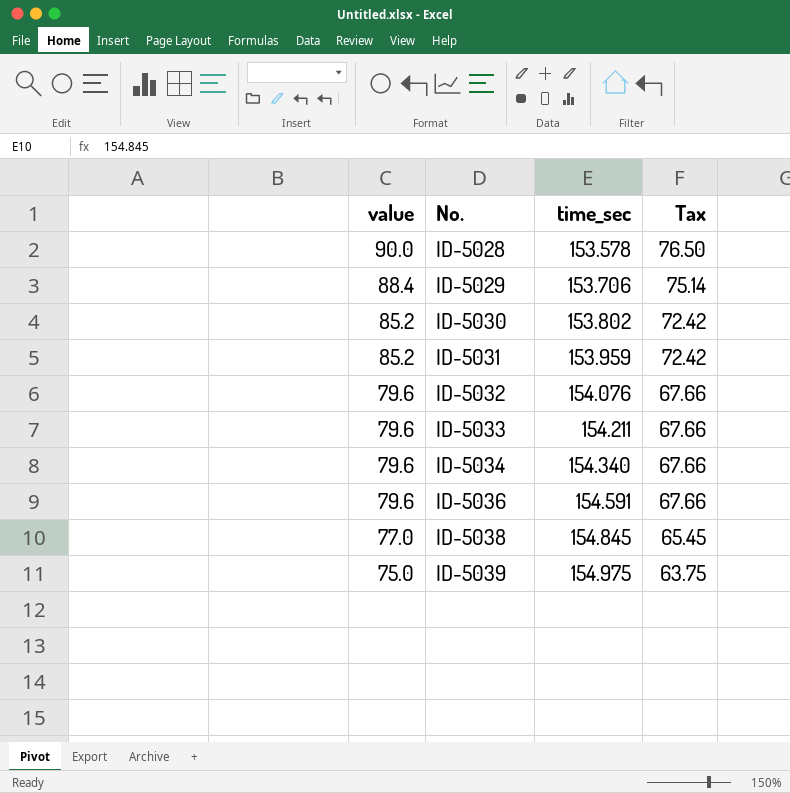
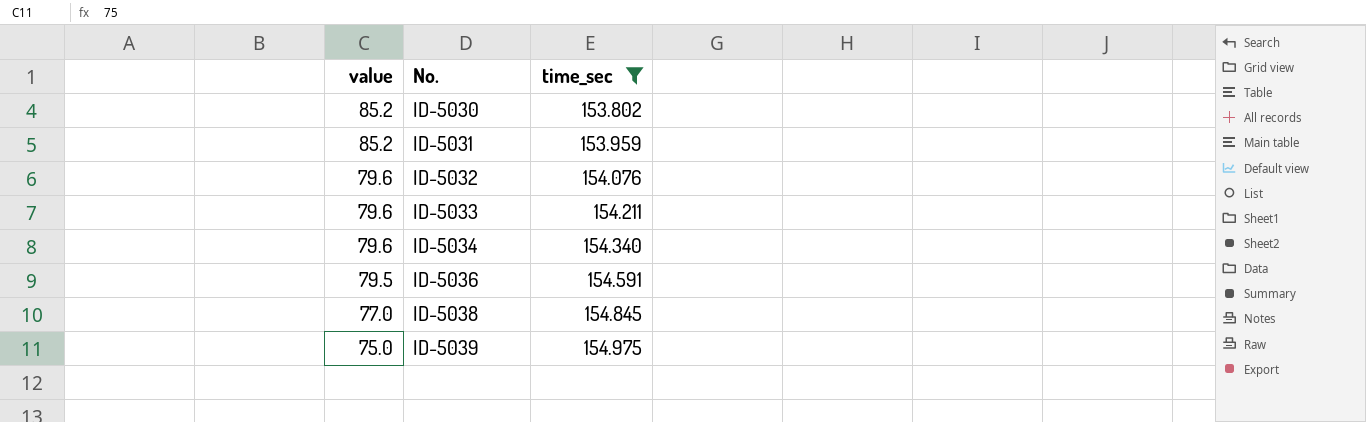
filter: none -> time_sec >= 153.802
column Tax | formula: [value] * 0.85 -> none
ID-5036 | value: 79.6 -> 79.5

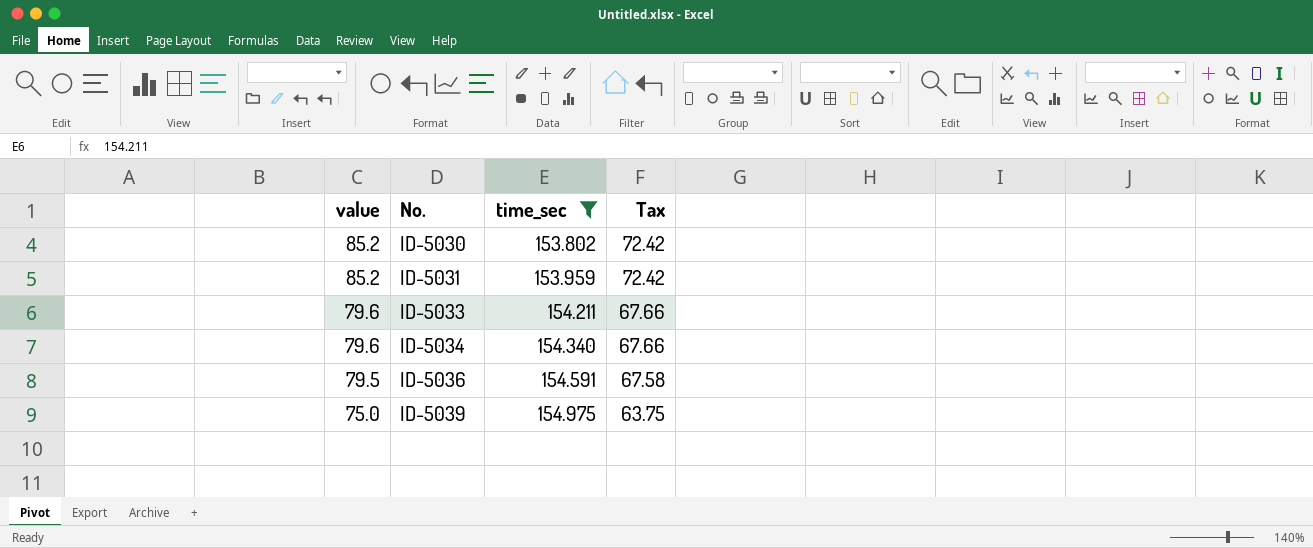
column Tax | formula: none -> [value] * 0.85
row ID-5032: 79.6 | 154.076 -> none
row ID-5038: 77.0 | 154.845 -> none

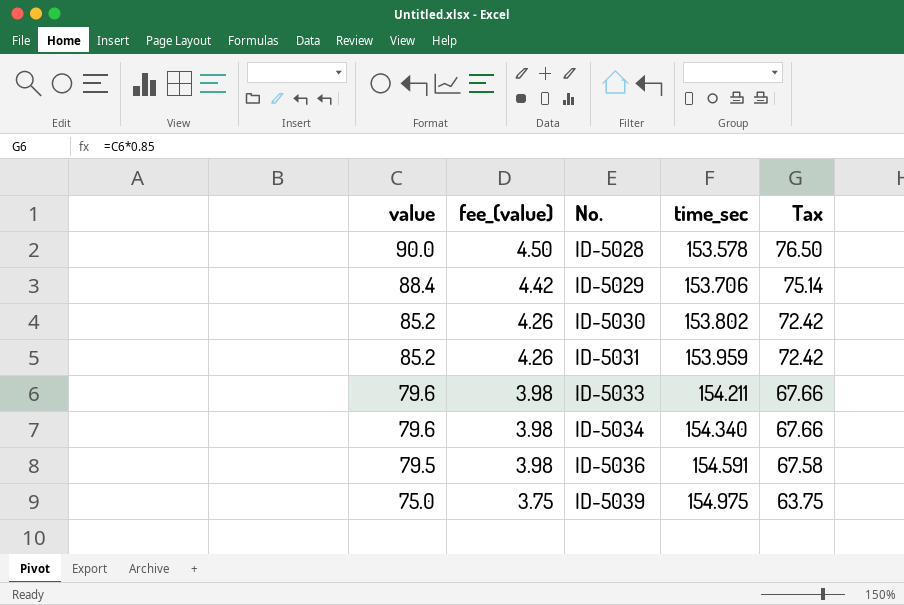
filter: time_sec >= 153.802 -> none
column fee_(value) | formula: none -> [value] * 0.05

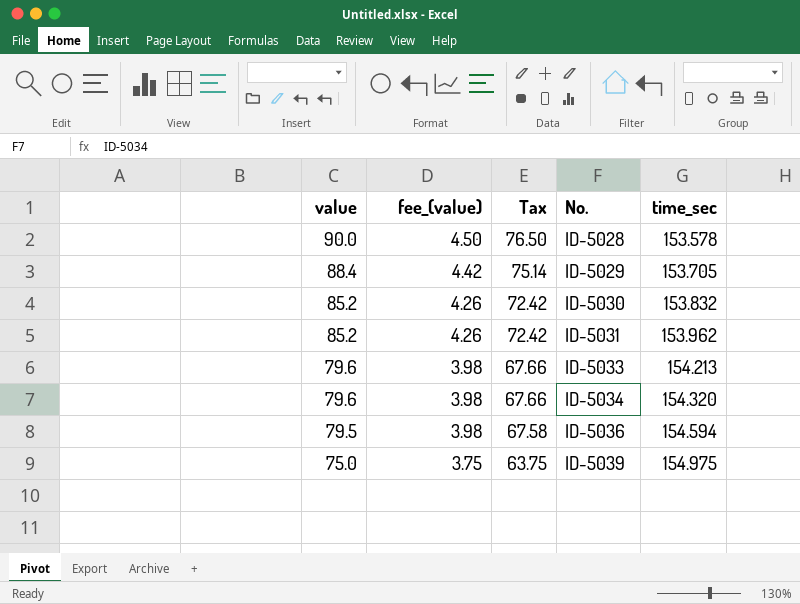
column Tax | position: 5 -> 3
ID-5029 | time_sec: 153.706 -> 153.705
ID-5030 | time_sec: 153.802 -> 153.832
ID-5031 | time_sec: 153.959 -> 153.962
ID-5033 | time_sec: 154.211 -> 154.213
ID-5034 | time_sec: 154.340 -> 154.320
ID-5036 | time_sec: 154.591 -> 154.594

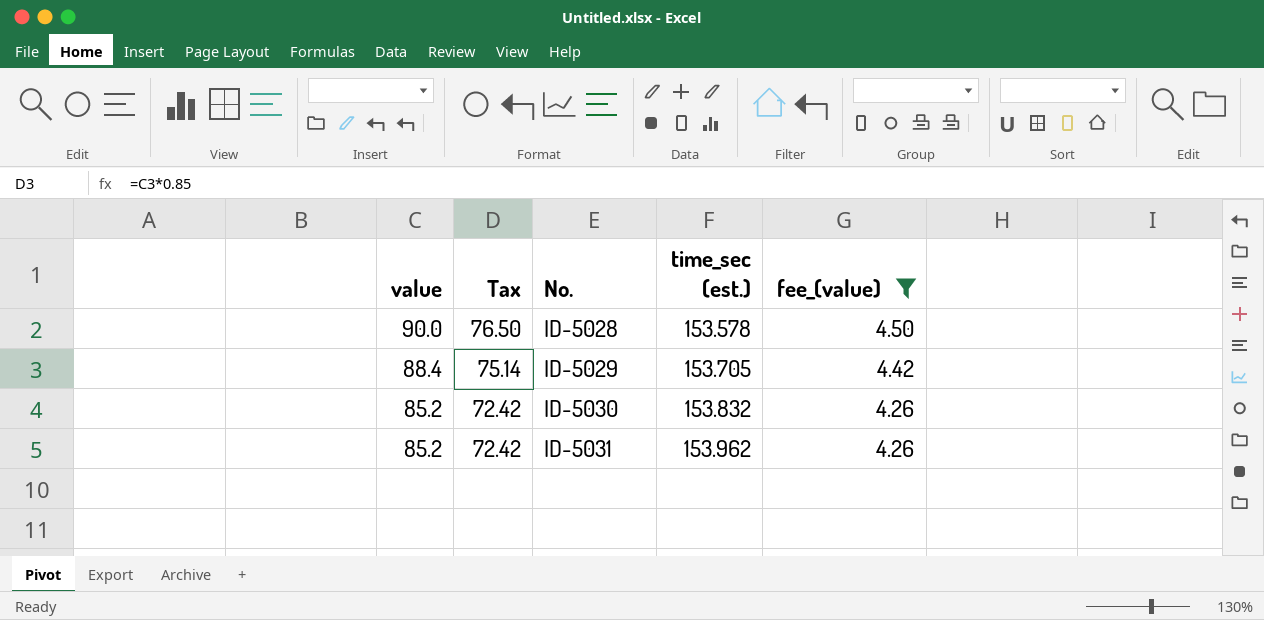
filter: none -> fee_(value) >= 4.26
column name: time_sec -> time_sec (est.)
column fee_(value) | position: 2 -> 5

